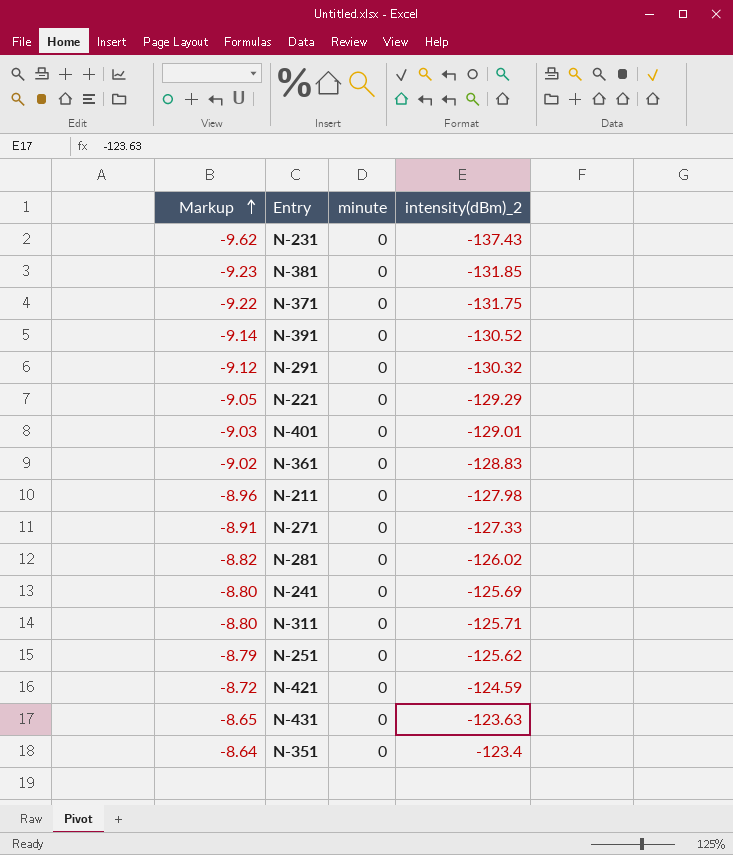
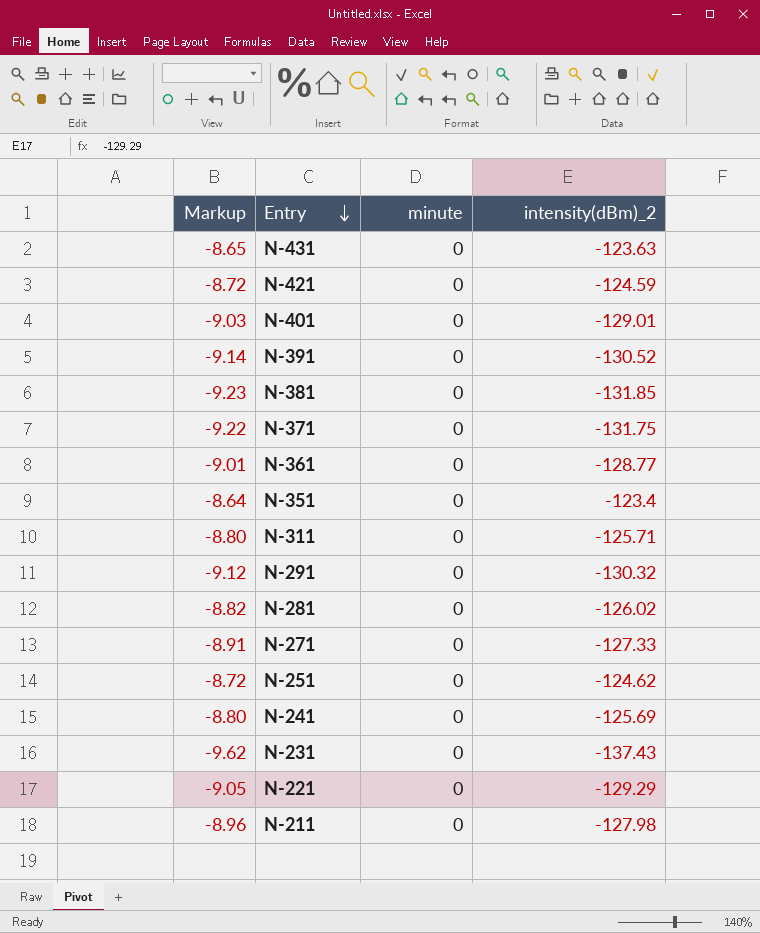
row order: Markup ascending -> Entry descending
N-361 | Markup: -9.02 -> -9.01
N-361 | intensity(dBm)_2: -128.83 -> -128.77
N-251 | Markup: -8.79 -> -8.72
N-251 | intensity(dBm)_2: -125.62 -> -124.62

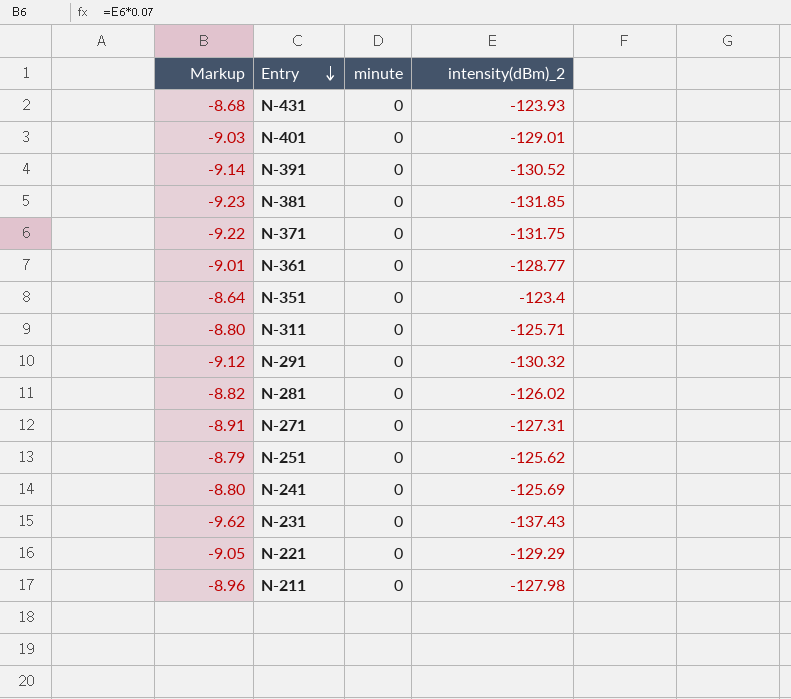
row N-421: -8.72 | 0 | -124.59 -> none
N-431 | Markup: -8.65 -> -8.68
N-431 | intensity(dBm)_2: -123.63 -> -123.93
N-271 | intensity(dBm)_2: -127.33 -> -127.31
N-251 | Markup: -8.72 -> -8.79
N-251 | intensity(dBm)_2: -124.62 -> -125.62

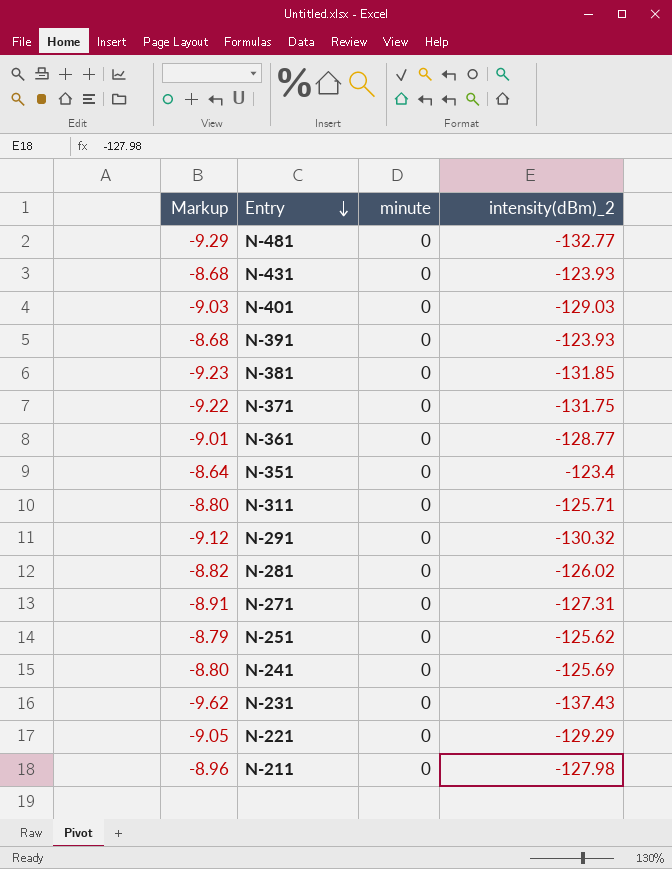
row N-481: none -> -9.29 | 0 | -132.77
N-401 | intensity(dBm)_2: -129.01 -> -129.03
N-391 | Markup: -9.14 -> -8.68
N-391 | intensity(dBm)_2: -130.52 -> -123.93

